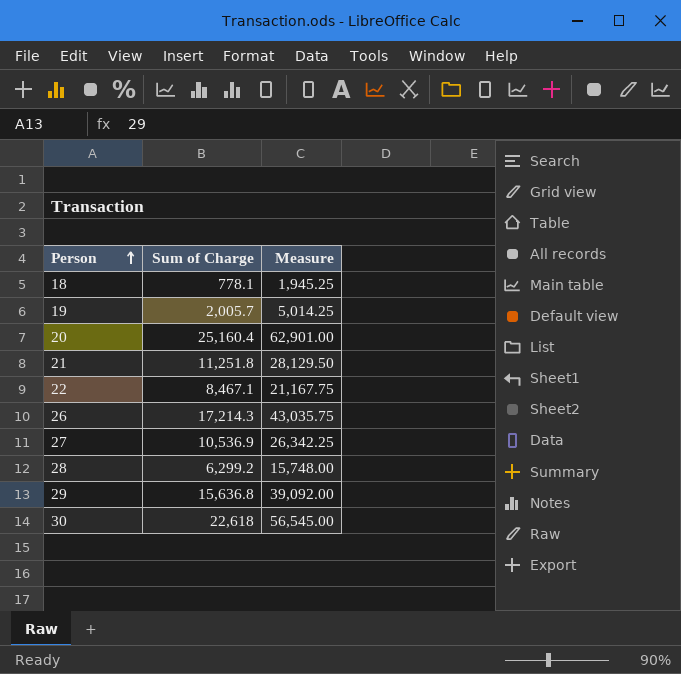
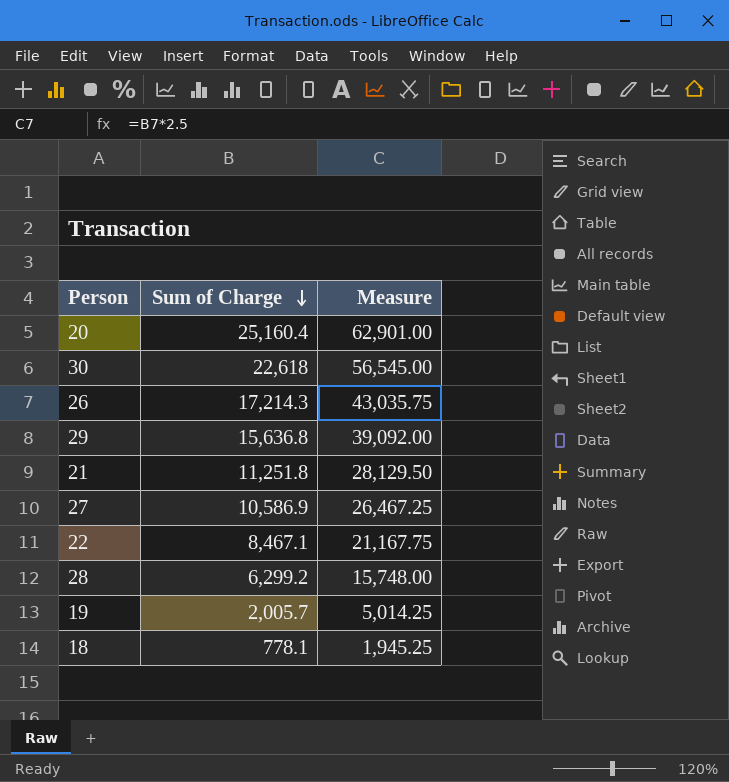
row order: Person ascending -> Sum of Charge descending
27 | Sum of Charge: 10,536.9 -> 10,586.9
27 | Measure: 26,342.25 -> 26,467.25

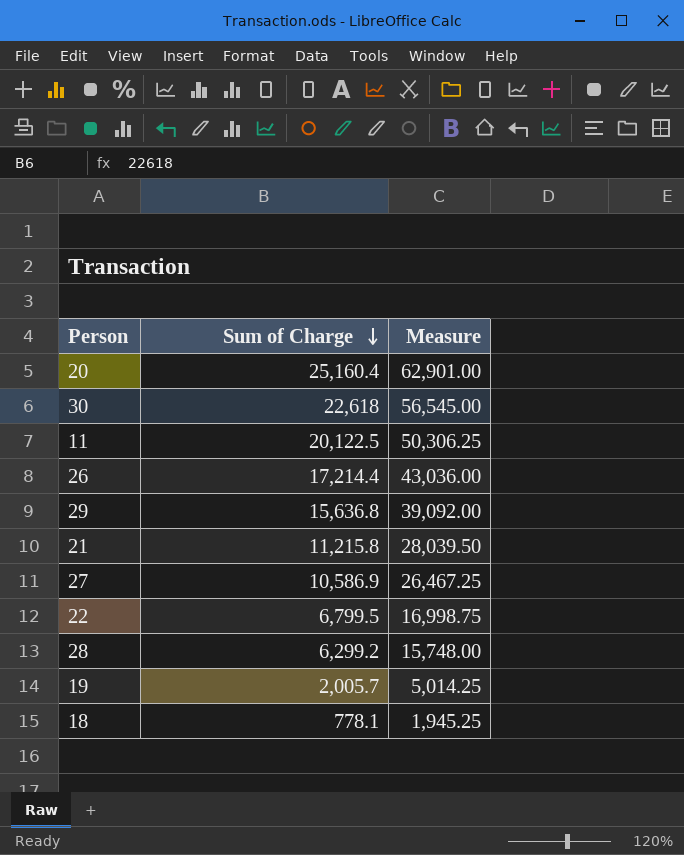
row 11: none -> 20,122.5 | 50,306.25
26 | Sum of Charge: 17,214.3 -> 17,214.4
26 | Measure: 43,035.75 -> 43,036.00
21 | Sum of Charge: 11,251.8 -> 11,215.8
21 | Measure: 28,129.50 -> 28,039.50
22 | Sum of Charge: 8,467.1 -> 6,799.5
22 | Measure: 21,167.75 -> 16,998.75

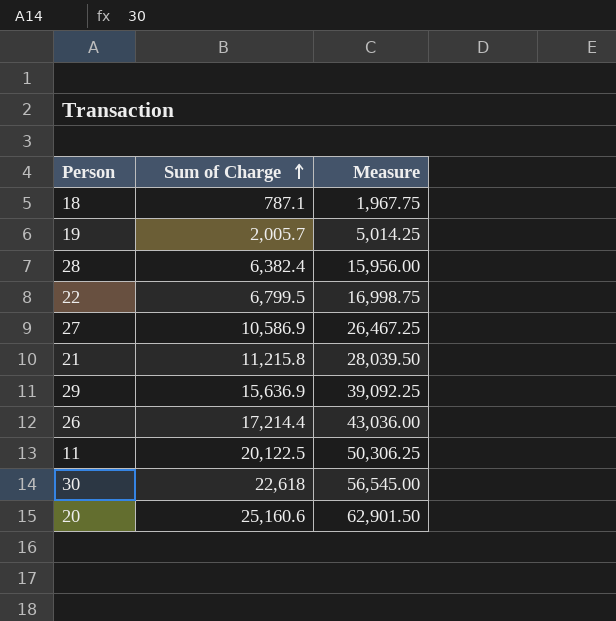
row order: Sum of Charge descending -> Sum of Charge ascending
18 | Sum of Charge: 778.1 -> 787.1
18 | Measure: 1,945.25 -> 1,967.75
28 | Sum of Charge: 6,299.2 -> 6,382.4
28 | Measure: 15,748.00 -> 15,956.00
29 | Sum of Charge: 15,636.8 -> 15,636.9
29 | Measure: 39,092.00 -> 39,092.25
20 | Sum of Charge: 25,160.4 -> 25,160.6
20 | Measure: 62,901.00 -> 62,901.50

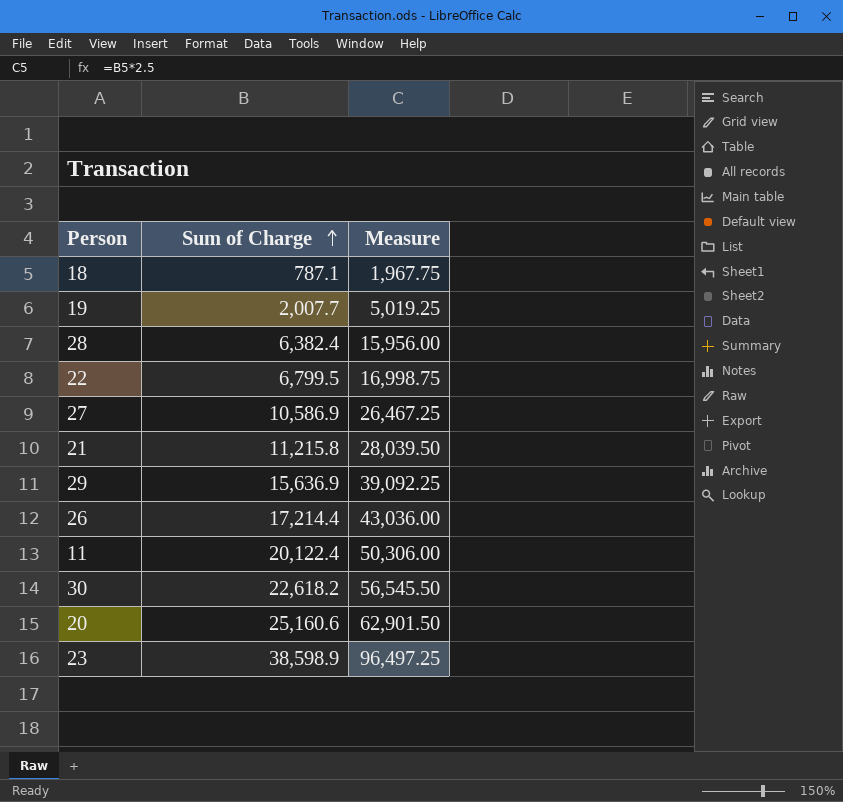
19 | Sum of Charge: 2,005.7 -> 2,007.7
19 | Measure: 5,014.25 -> 5,019.25
11 | Sum of Charge: 20,122.5 -> 20,122.4
11 | Measure: 50,306.25 -> 50,306.00
30 | Sum of Charge: 22,618 -> 22,618.2
30 | Measure: 56,545.00 -> 56,545.50
row 23: none -> 38,598.9 | 96,497.25

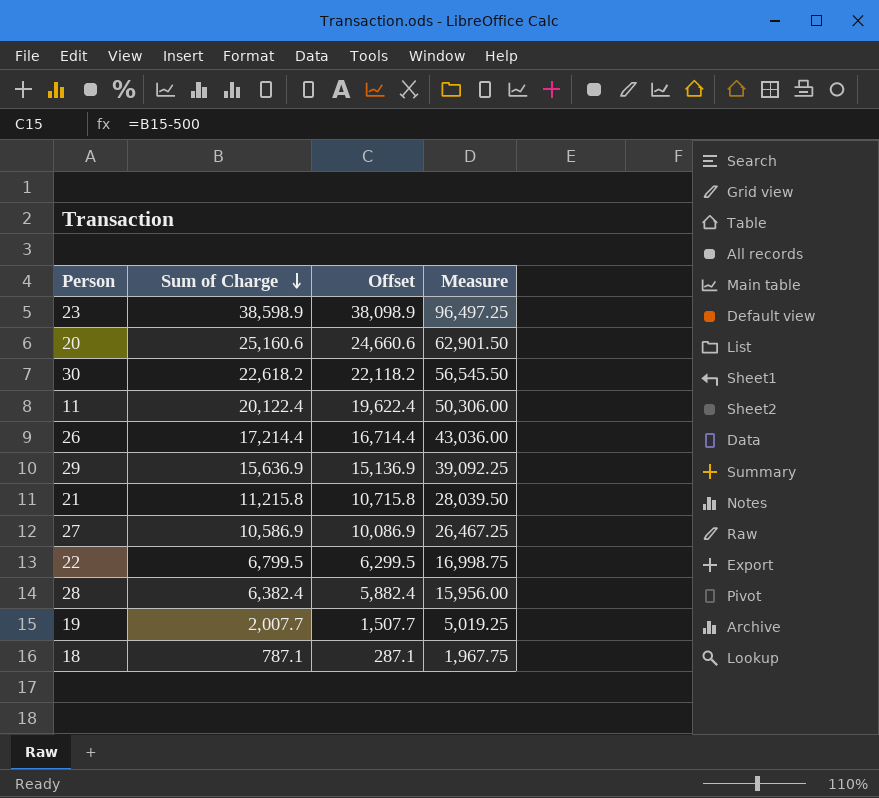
row order: Sum of Charge ascending -> Sum of Charge descending
column Offset | formula: none -> [Sum of Charge] - 500

